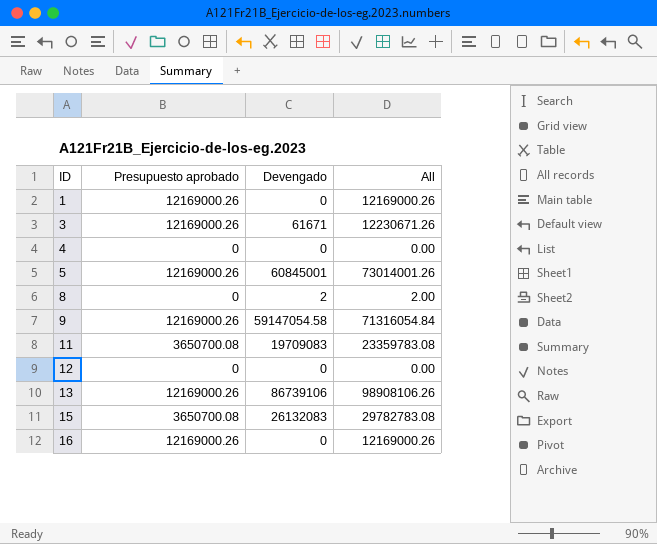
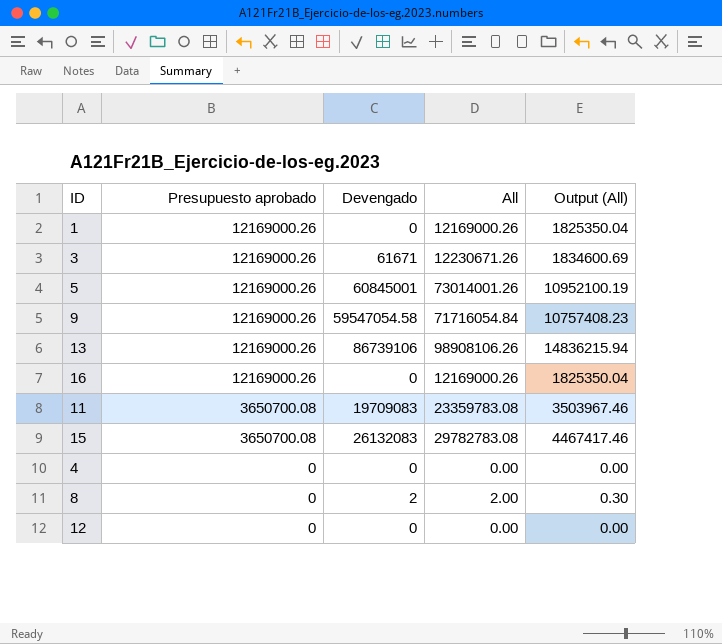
row order: ID ascending -> Presupuesto aprobado descending
column Output (All) | formula: none -> [All] * 0.15
9 | Devengado: 59147054.58 -> 59547054.58
9 | All: 71316054.84 -> 71716054.84

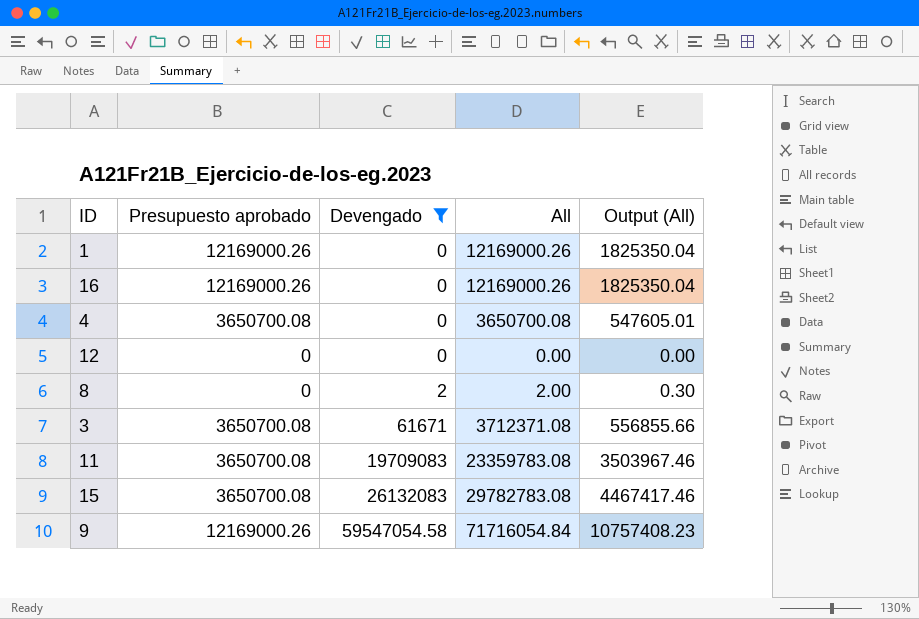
filter: none -> Devengado <= 59547054.58
row order: Presupuesto aprobado descending -> Devengado ascending
4 | Presupuesto aprobado: 0 -> 3650700.08
4 | All: 0.00 -> 3650700.08
4 | Output (All): 0.00 -> 547605.01
3 | Presupuesto aprobado: 12169000.26 -> 3650700.08
3 | All: 12230671.26 -> 3712371.08
3 | Output (All): 1834600.69 -> 556855.66

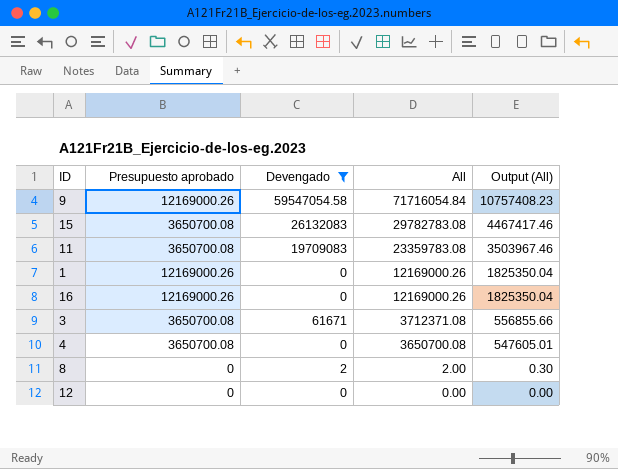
row order: Devengado ascending -> All descending

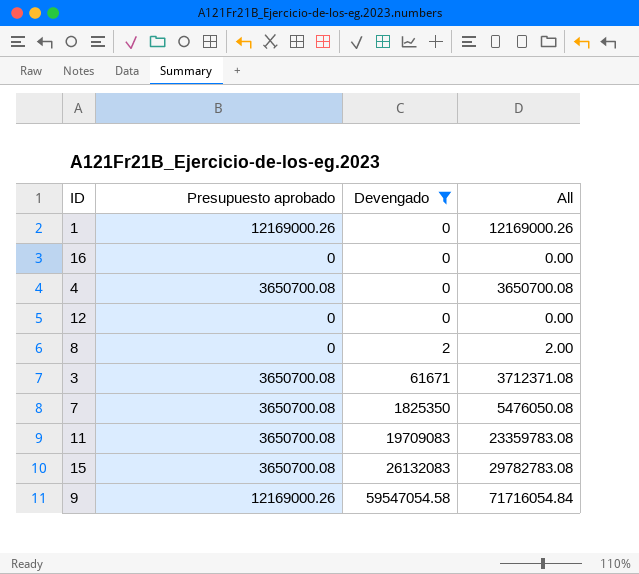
row order: All descending -> Devengado ascending
column Output (All) | formula: [All] * 0.15 -> none
16 | Presupuesto aprobado: 12169000.26 -> 0
16 | All: 12169000.26 -> 0.00
row 7: none -> 3650700.08 | 1825350 | 5476050.08

